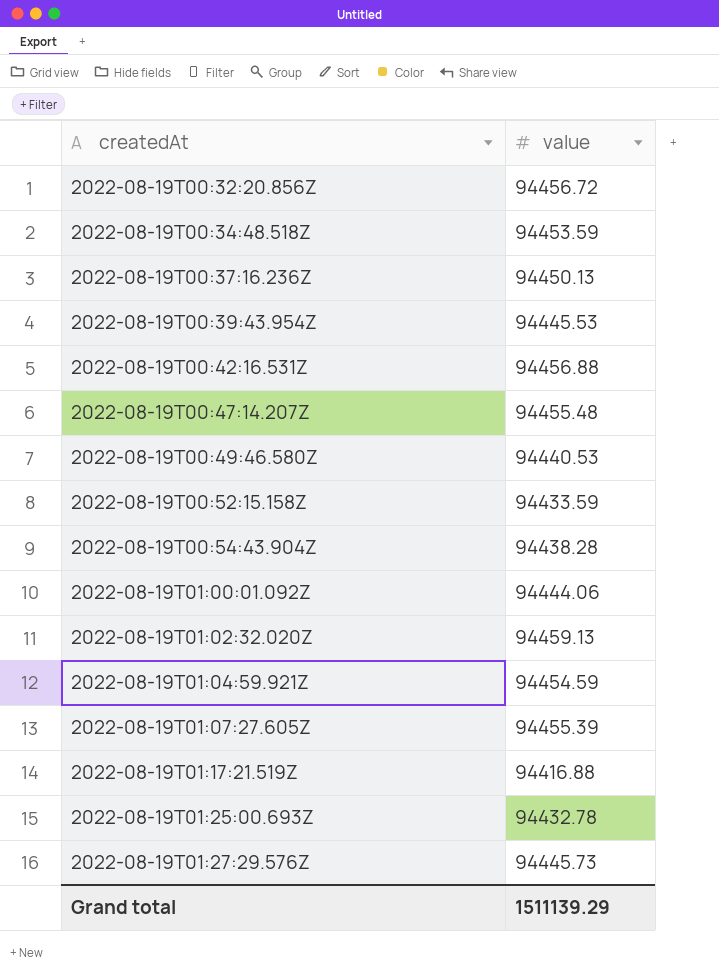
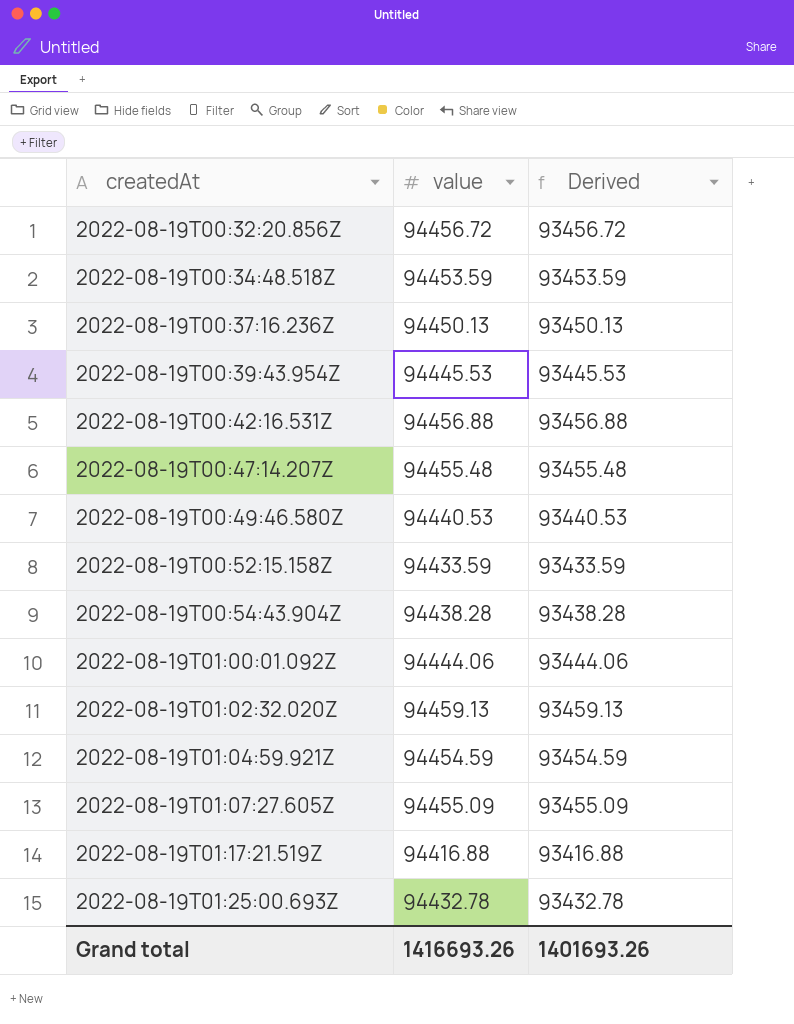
column Derived | formula: none -> [value] - 1000
row 2022-08-19T01:27:29.576Z: 94445.73 -> none
2022-08-19T01:07:27.605Z | value: 94455.39 -> 94455.09
Grand total | value: 1511139.29 -> 1416693.26

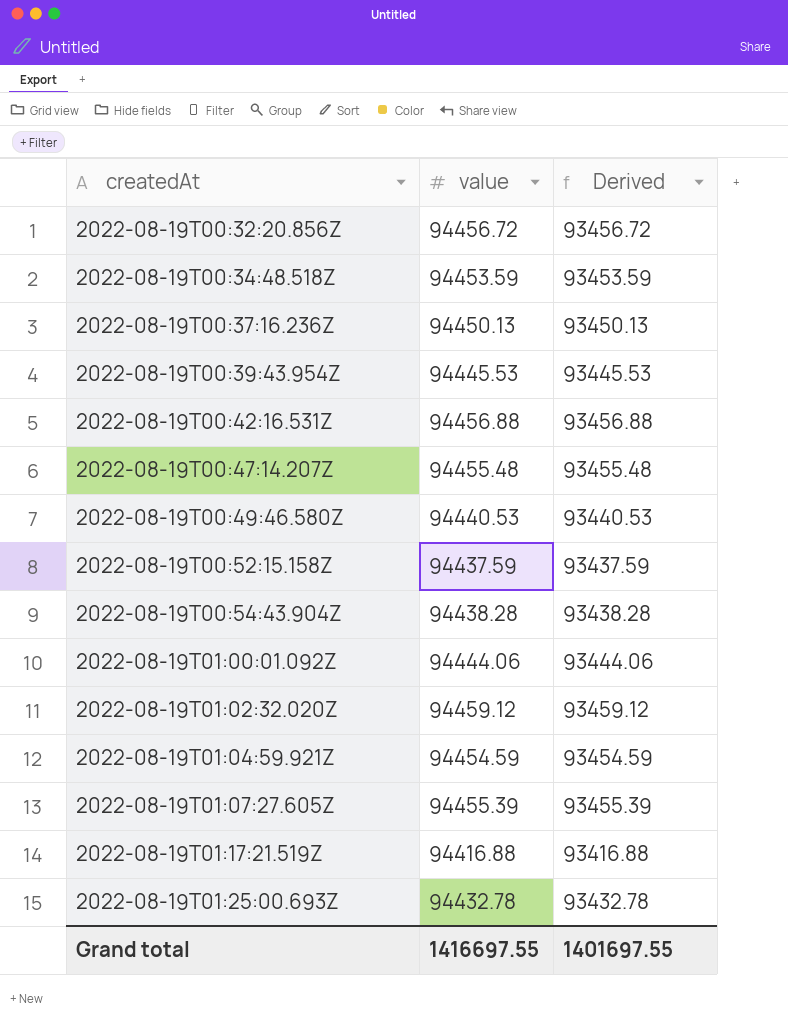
2022-08-19T00:52:15.158Z | value: 94433.59 -> 94437.59
2022-08-19T00:52:15.158Z | Derived: 93433.59 -> 93437.59
2022-08-19T01:02:32.020Z | value: 94459.13 -> 94459.12
2022-08-19T01:02:32.020Z | Derived: 93459.13 -> 93459.12
2022-08-19T01:07:27.605Z | value: 94455.09 -> 94455.39
2022-08-19T01:07:27.605Z | Derived: 93455.09 -> 93455.39
Grand total | value: 1416693.26 -> 1416697.55
Grand total | Derived: 1401693.26 -> 1401697.55

